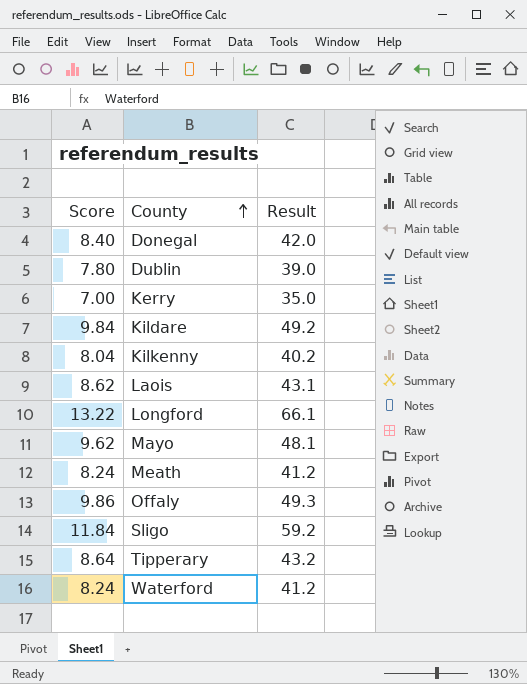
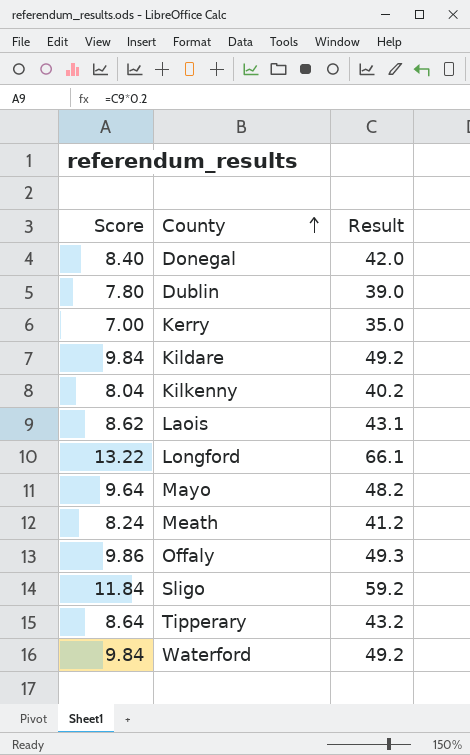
Mayo | Score: 9.62 -> 9.64
Mayo | Result: 48.1 -> 48.2
Waterford | Score: 8.24 -> 9.84
Waterford | Result: 41.2 -> 49.2

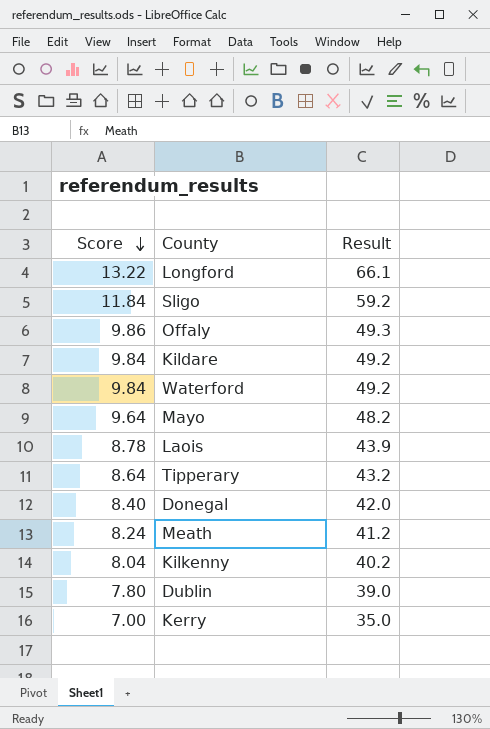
row order: County ascending -> Score descending
Laois | Score: 8.62 -> 8.78
Laois | Result: 43.1 -> 43.9

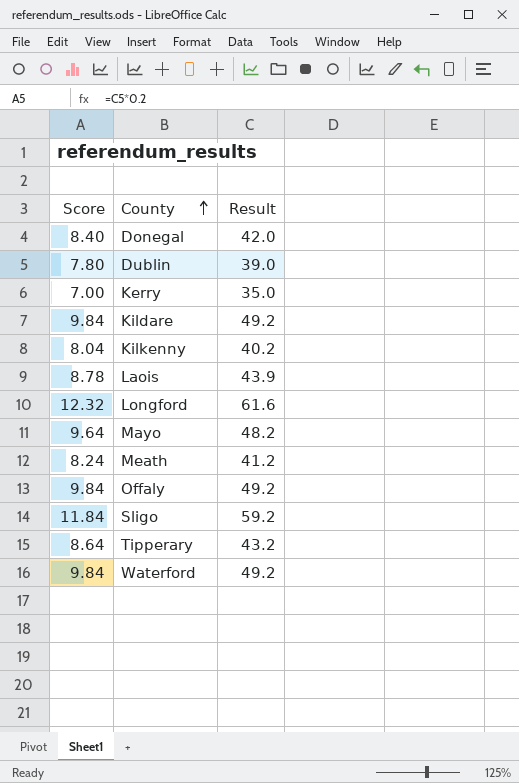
row order: Score descending -> County ascending
Longford | Score: 13.22 -> 12.32
Longford | Result: 66.1 -> 61.6
Offaly | Score: 9.86 -> 9.84
Offaly | Result: 49.3 -> 49.2

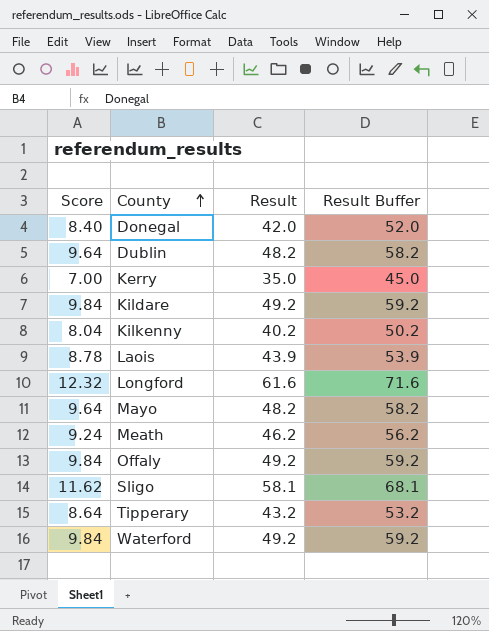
column Result Buffer | formula: none -> [Result] + 10
Dublin | Score: 7.80 -> 9.64
Dublin | Result: 39.0 -> 48.2
Meath | Score: 8.24 -> 9.24
Meath | Result: 41.2 -> 46.2
Sligo | Score: 11.84 -> 11.62
Sligo | Result: 59.2 -> 58.1

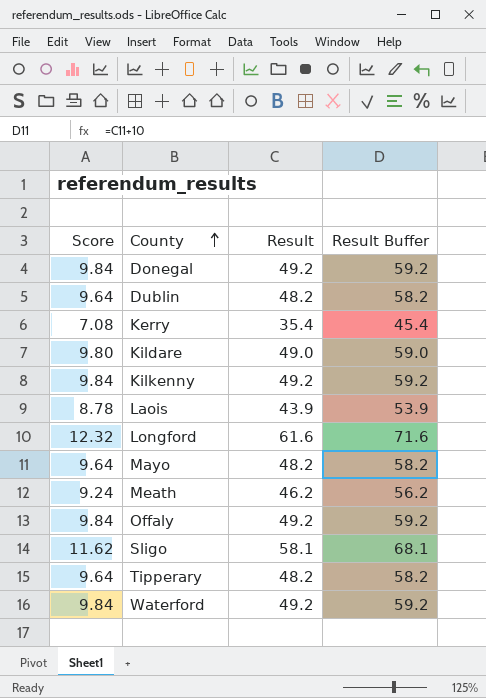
Donegal | Score: 8.40 -> 9.84
Donegal | Result: 42.0 -> 49.2
Donegal | Result Buffer: 52.0 -> 59.2
Kerry | Score: 7.00 -> 7.08
Kerry | Result: 35.0 -> 35.4
Kerry | Result Buffer: 45.0 -> 45.4
Kildare | Score: 9.84 -> 9.80
Kildare | Result: 49.2 -> 49.0
Kildare | Result Buffer: 59.2 -> 59.0
Kilkenny | Score: 8.04 -> 9.84
Kilkenny | Result: 40.2 -> 49.2
Kilkenny | Result Buffer: 50.2 -> 59.2
Tipperary | Score: 8.64 -> 9.64
Tipperary | Result: 43.2 -> 48.2
Tipperary | Result Buffer: 53.2 -> 58.2

